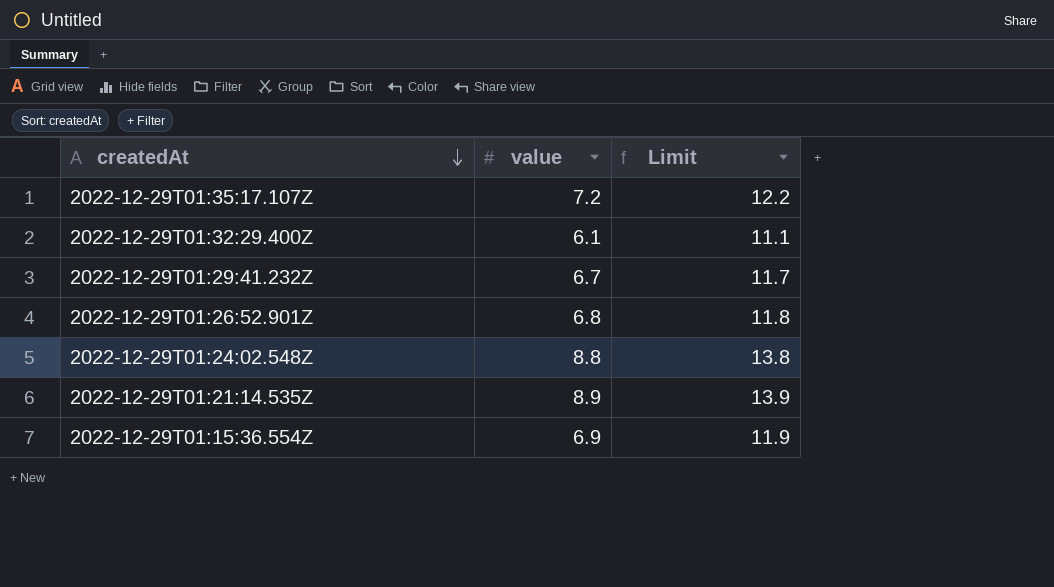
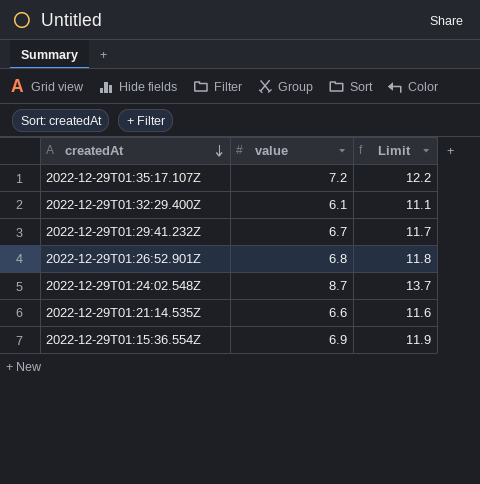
2022-12-29T01:24:02.548Z | value: 8.8 -> 8.7
2022-12-29T01:24:02.548Z | Limit: 13.8 -> 13.7
2022-12-29T01:21:14.535Z | value: 8.9 -> 6.6
2022-12-29T01:21:14.535Z | Limit: 13.9 -> 11.6

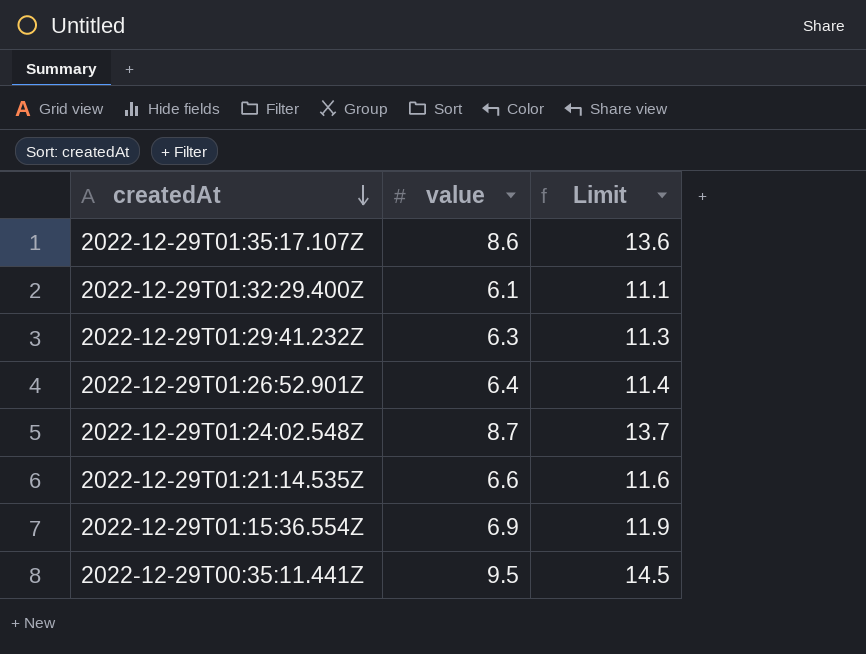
2022-12-29T01:35:17.107Z | value: 7.2 -> 8.6
2022-12-29T01:35:17.107Z | Limit: 12.2 -> 13.6
2022-12-29T01:29:41.232Z | value: 6.7 -> 6.3
2022-12-29T01:29:41.232Z | Limit: 11.7 -> 11.3
2022-12-29T01:26:52.901Z | value: 6.8 -> 6.4
2022-12-29T01:26:52.901Z | Limit: 11.8 -> 11.4
row 2022-12-29T00:35:11.441Z: none -> 9.5 | 14.5

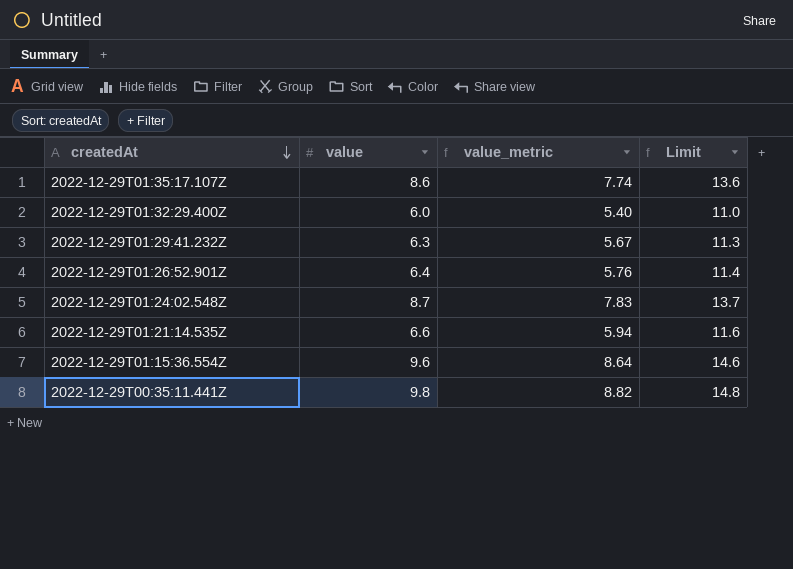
column value_metric | formula: none -> [value] * 0.9
2022-12-29T01:32:29.400Z | value: 6.1 -> 6.0
2022-12-29T01:32:29.400Z | Limit: 11.1 -> 11.0
2022-12-29T01:15:36.554Z | value: 6.9 -> 9.6
2022-12-29T01:15:36.554Z | Limit: 11.9 -> 14.6
2022-12-29T00:35:11.441Z | value: 9.5 -> 9.8
2022-12-29T00:35:11.441Z | Limit: 14.5 -> 14.8

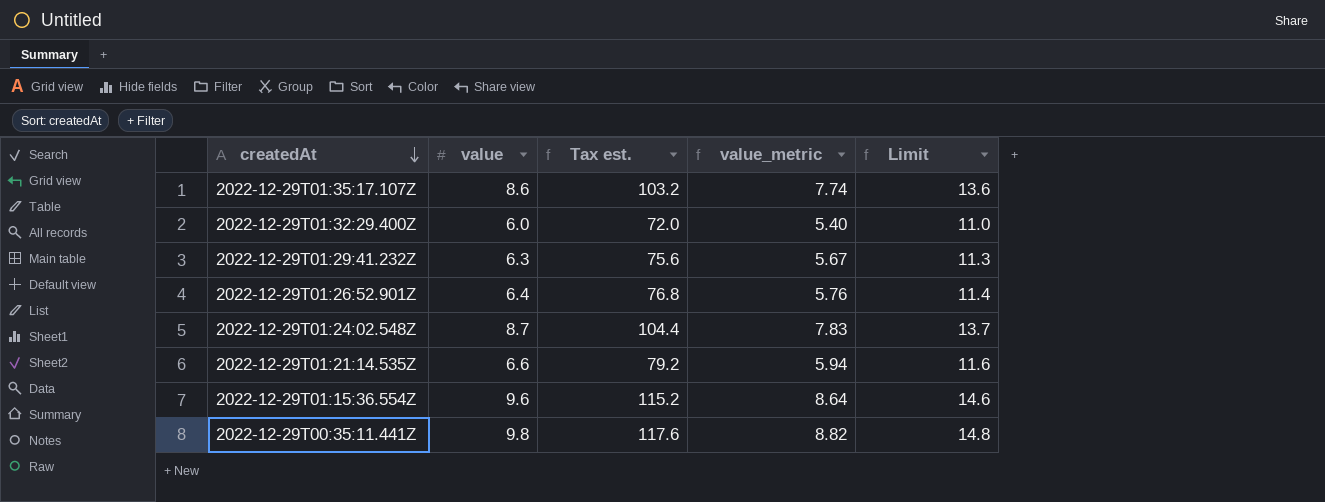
column Tax est. | formula: none -> [value] * 12

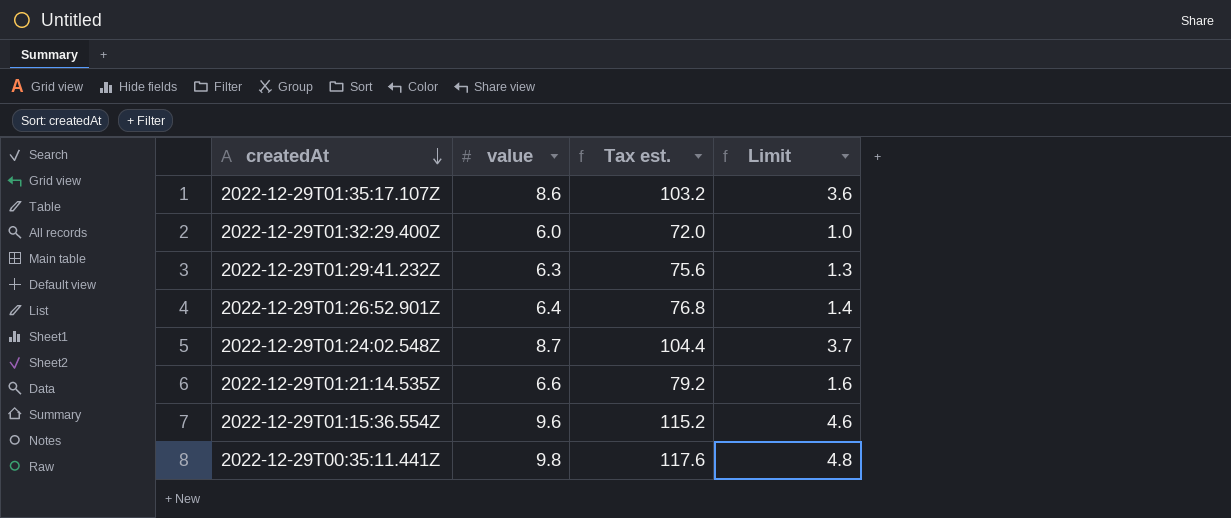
column value_metric | formula: [value] * 0.9 -> none
column Limit | formula: [value] + 5 -> [value] - 5

